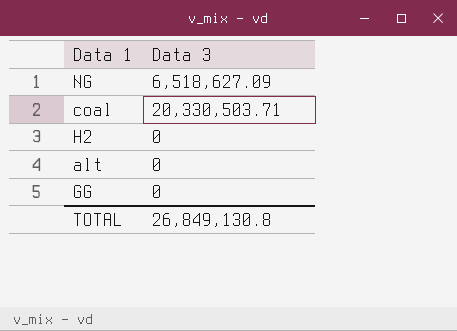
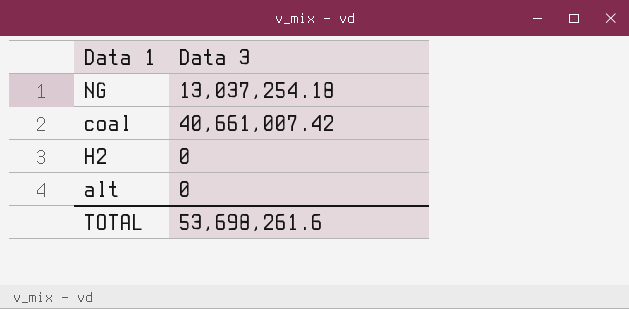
row GG: 0 -> none
NG | Data 3: 6,518,627.09 -> 13,037,254.18
coal | Data 3: 20,330,503.71 -> 40,661,007.42
TOTAL | Data 3: 26,849,130.8 -> 53,698,261.6

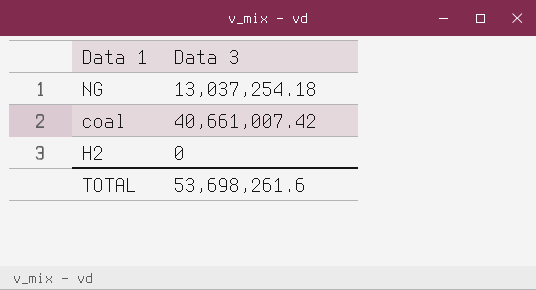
row alt: 0 -> none

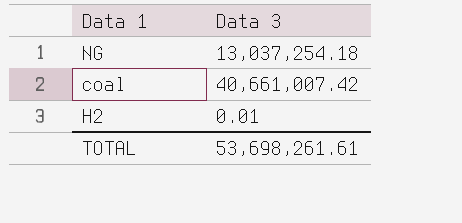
H2 | Data 3: 0 -> 0.01
TOTAL | Data 3: 53,698,261.6 -> 53,698,261.61

